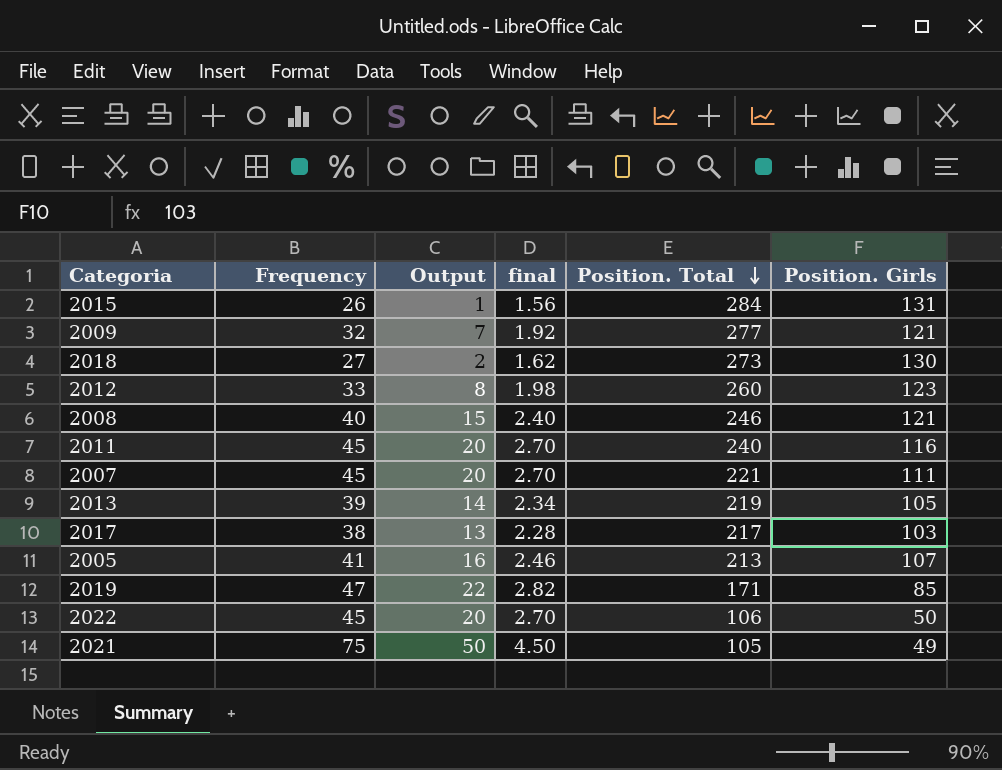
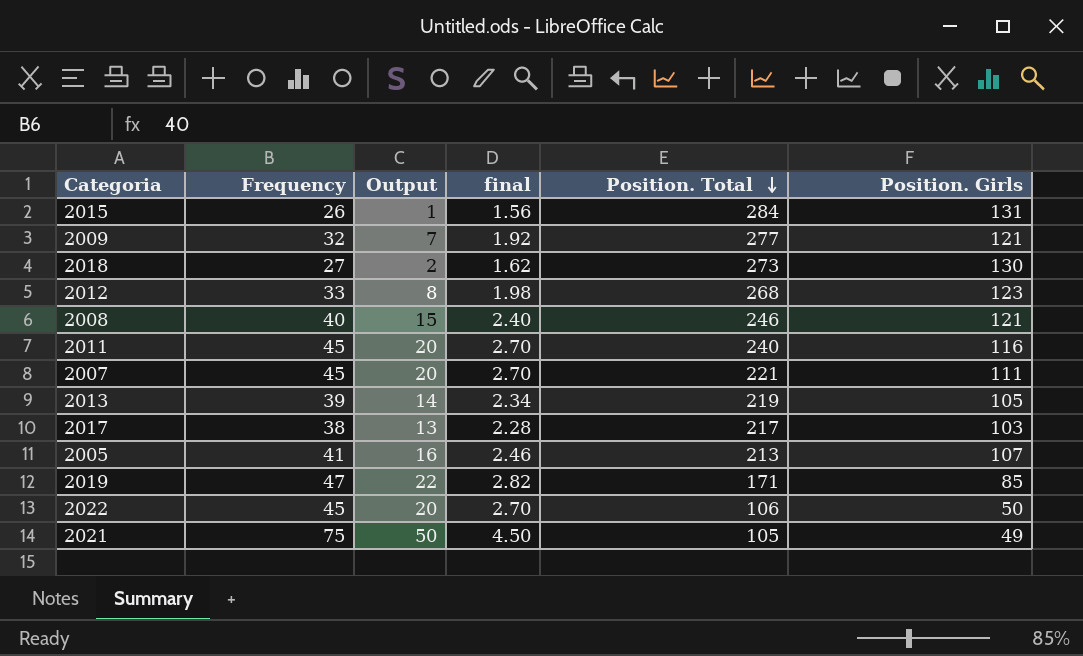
2012 | Position. Total: 260 -> 268

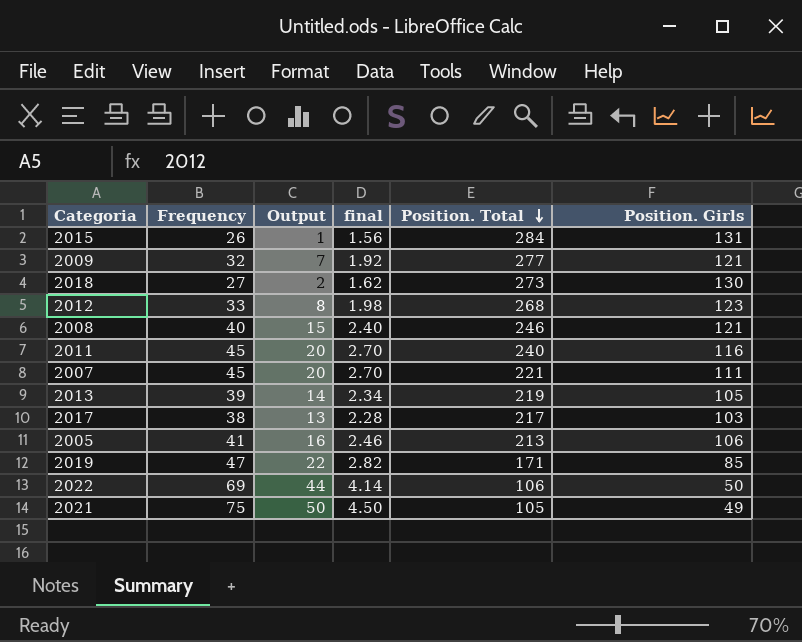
2005 | Position. Girls: 107 -> 106
2022 | Frequency: 45 -> 69
2022 | Output: 20 -> 44
2022 | final: 2.70 -> 4.14

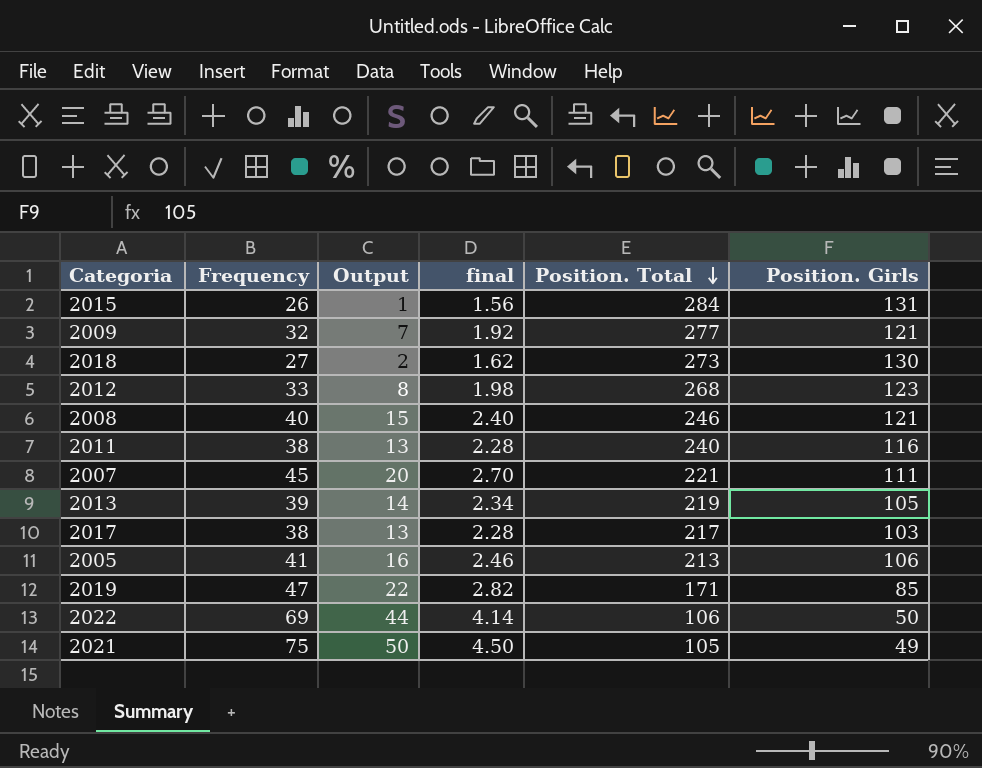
2011 | Frequency: 45 -> 38
2011 | Output: 20 -> 13
2011 | final: 2.70 -> 2.28

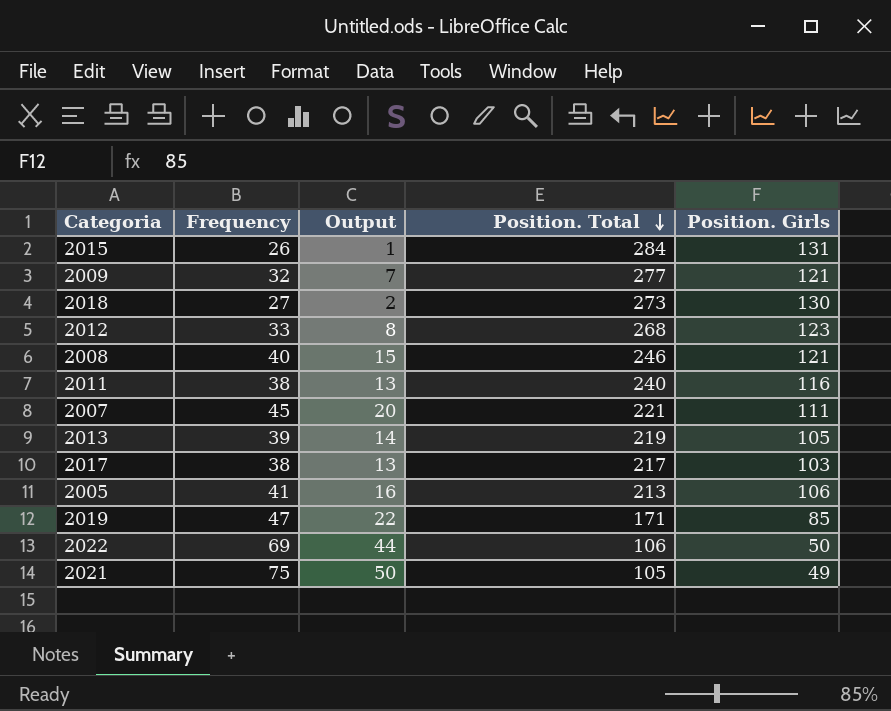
column final | formula: [Frequency] * 0.06 -> none

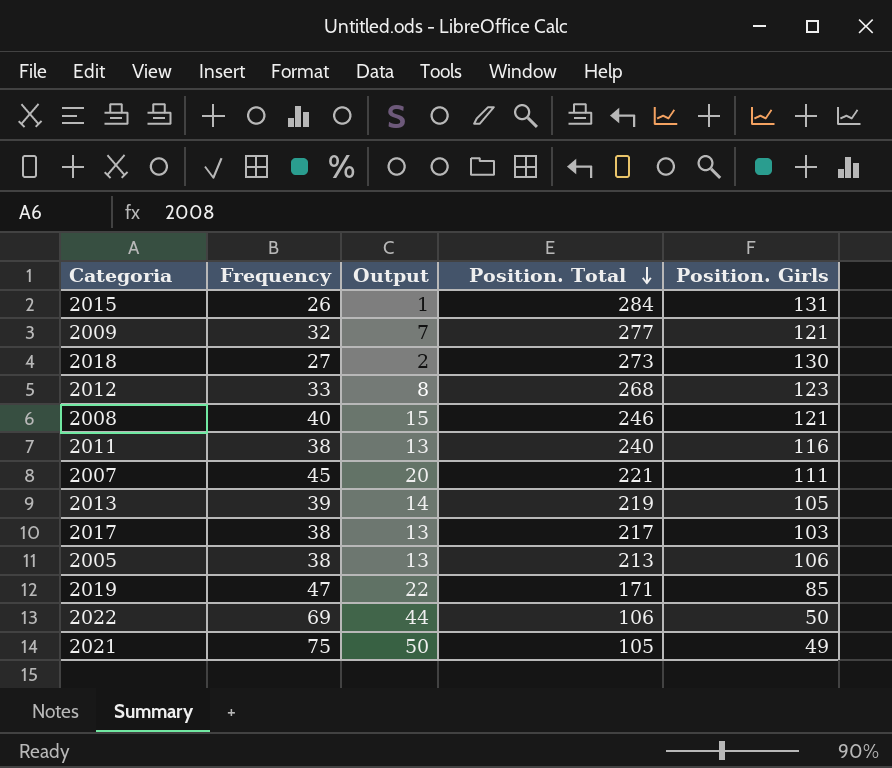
2005 | Frequency: 41 -> 38
2005 | Output: 16 -> 13

